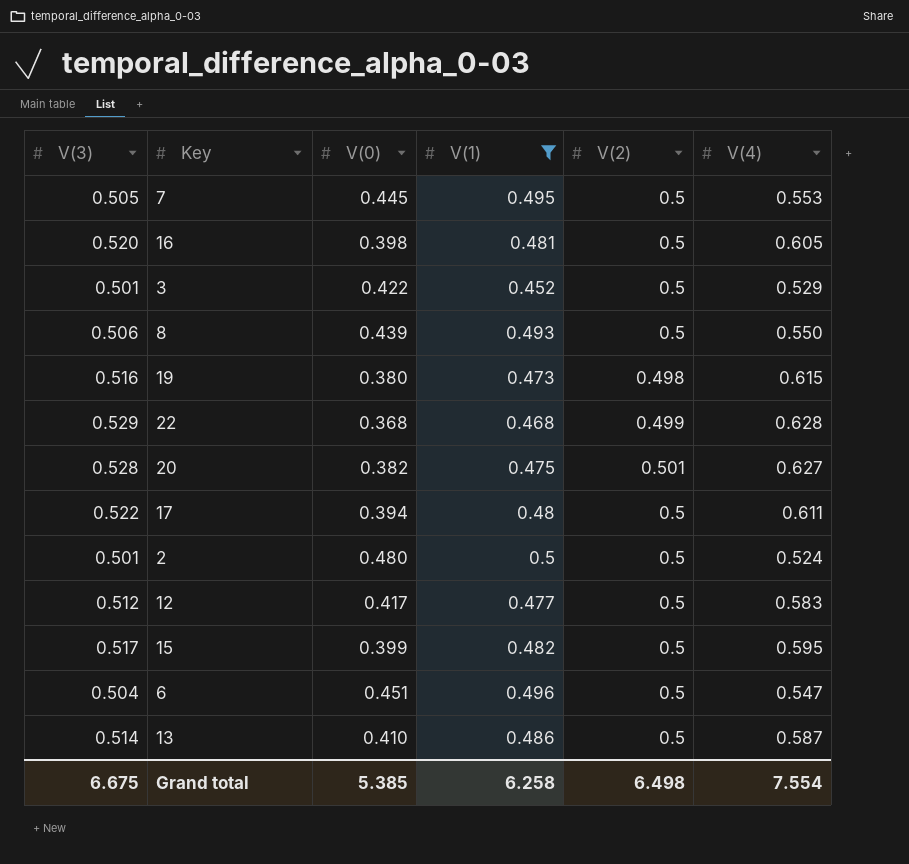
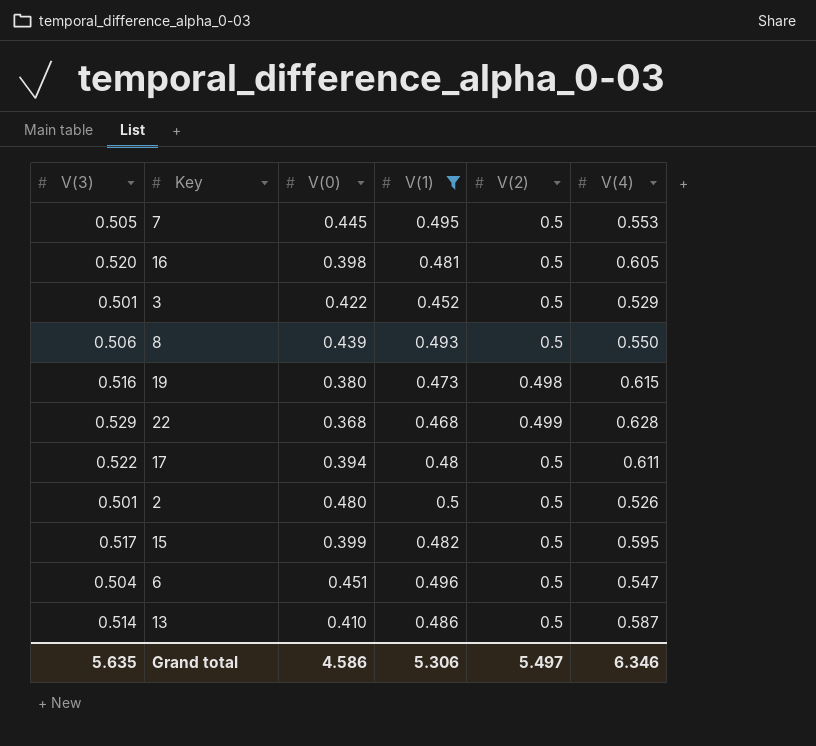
row 20: 0.528 | 0.382 | 0.475 | 0.501 | 0.627 -> none
row 12: 0.512 | 0.417 | 0.477 | 0.5 | 0.583 -> none
2 | V(4): 0.524 -> 0.526
Grand total | V(3): 6.675 -> 5.635
Grand total | V(0): 5.385 -> 4.586
Grand total | V(1): 6.258 -> 5.306
Grand total | V(2): 6.498 -> 5.497
Grand total | V(4): 7.554 -> 6.346

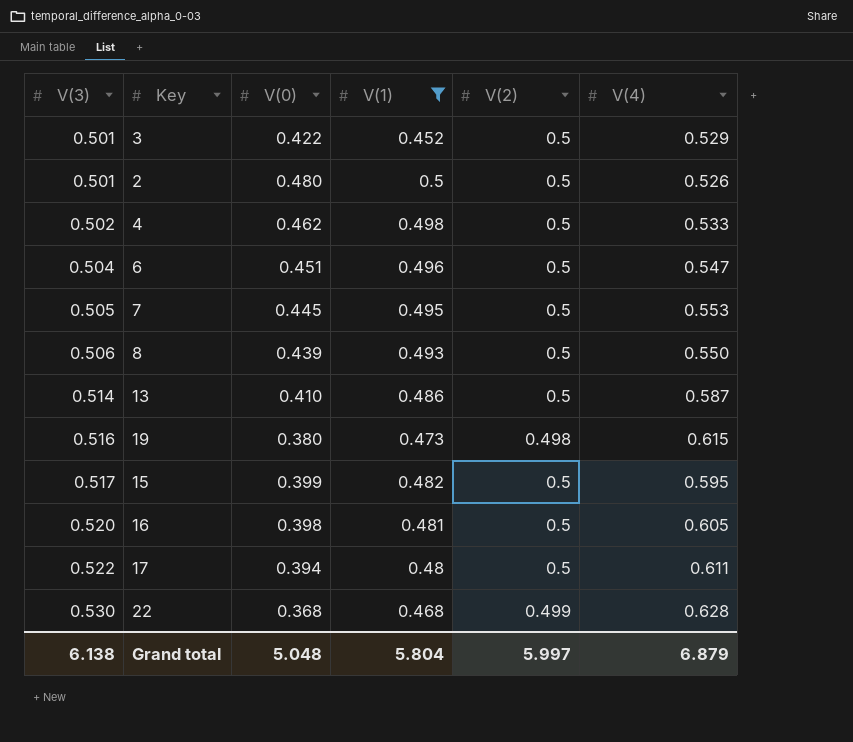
row order: none -> V(3) ascending
row 4: none -> 0.502 | 0.462 | 0.498 | 0.5 | 0.533
22 | V(3): 0.529 -> 0.530
Grand total | V(3): 5.635 -> 6.138
Grand total | V(0): 4.586 -> 5.048
Grand total | V(1): 5.306 -> 5.804
Grand total | V(2): 5.497 -> 5.997
Grand total | V(4): 6.346 -> 6.879

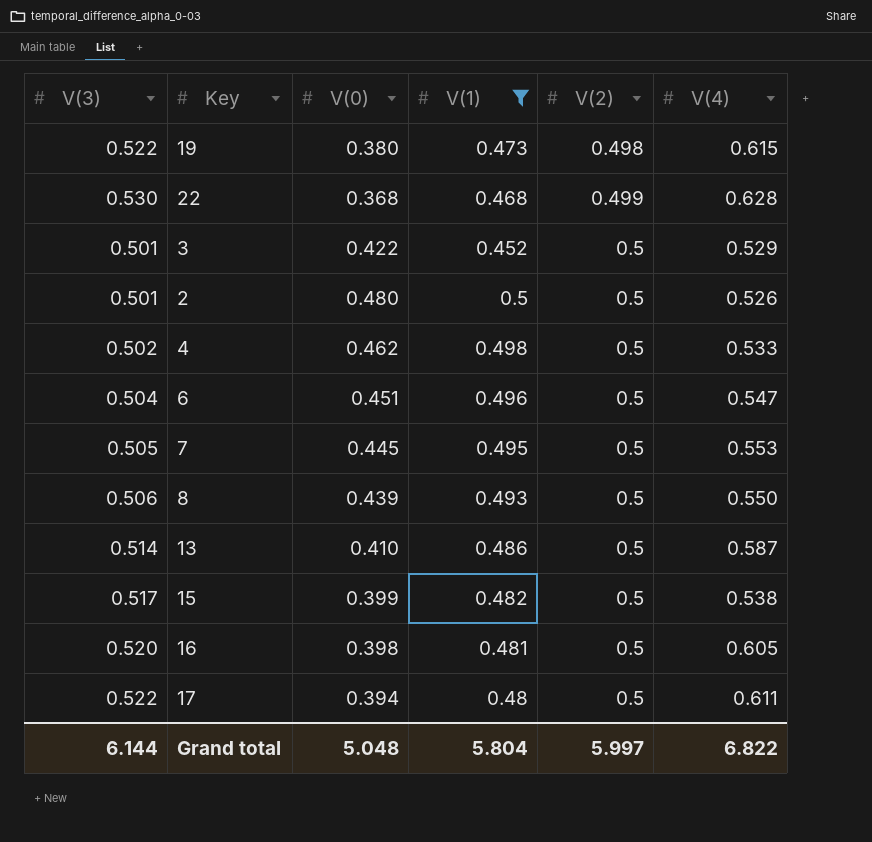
row order: V(3) ascending -> V(2) ascending
19 | V(3): 0.516 -> 0.522
15 | V(4): 0.595 -> 0.538
Grand total | V(3): 6.138 -> 6.144
Grand total | V(4): 6.879 -> 6.822

